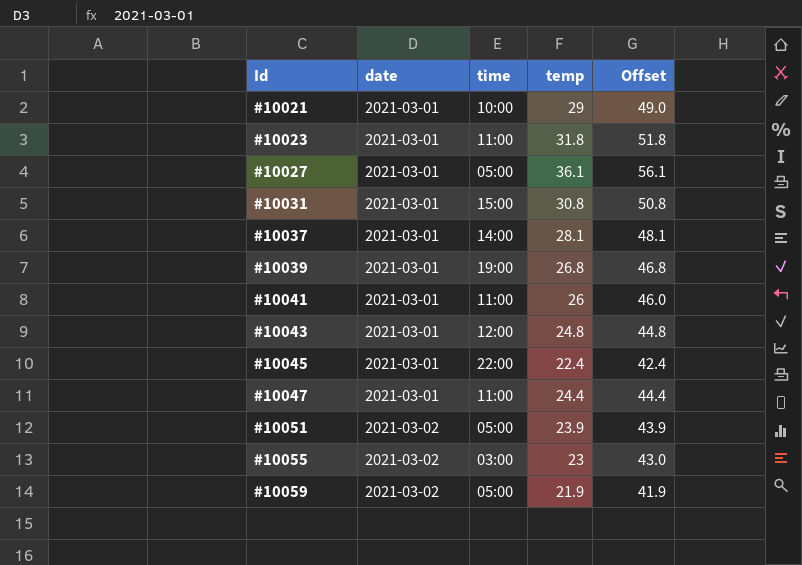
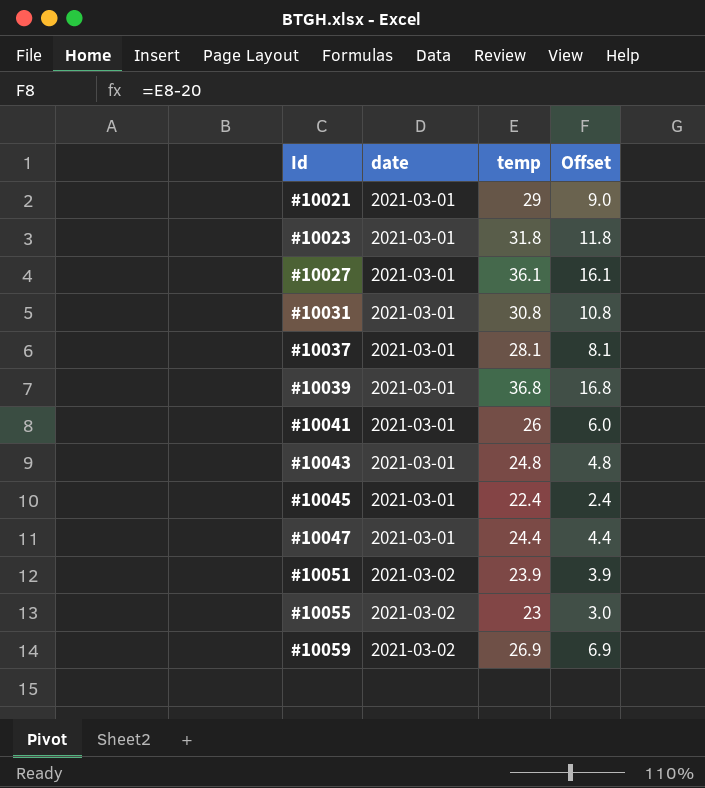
column time | position: 3 -> none
column Offset | formula: [temp] + 20 -> [temp] - 20
#10039 | temp: 26.8 -> 36.8
#10059 | temp: 21.9 -> 26.9

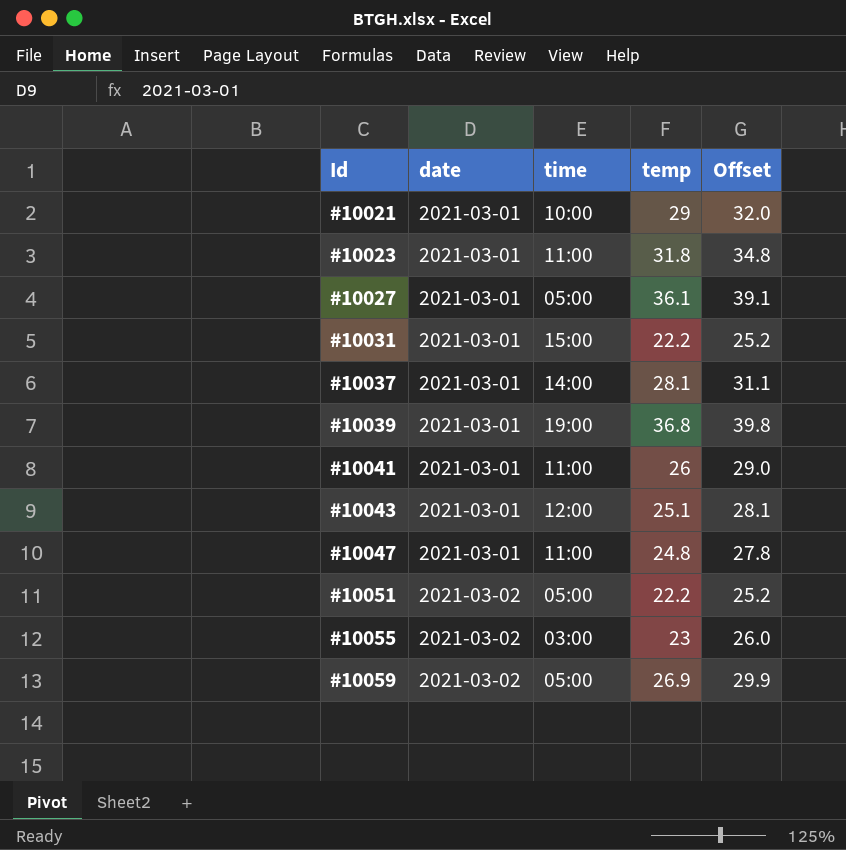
column time | position: none -> 3
column Offset | formula: [temp] - 20 -> [temp] + 3
row #10045: 2021-03-01 | 22.4 | 2.4 -> none
#10031 | temp: 30.8 -> 22.2
#10043 | temp: 24.8 -> 25.1
#10047 | temp: 24.4 -> 24.8
#10051 | temp: 23.9 -> 22.2

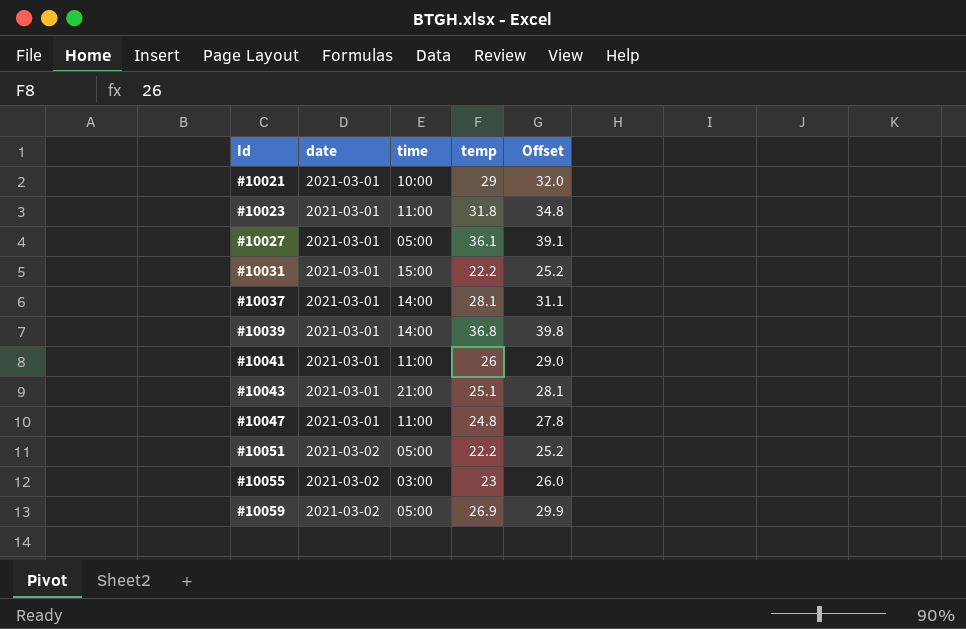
#10039 | time: 19:00 -> 14:00
#10043 | time: 12:00 -> 21:00

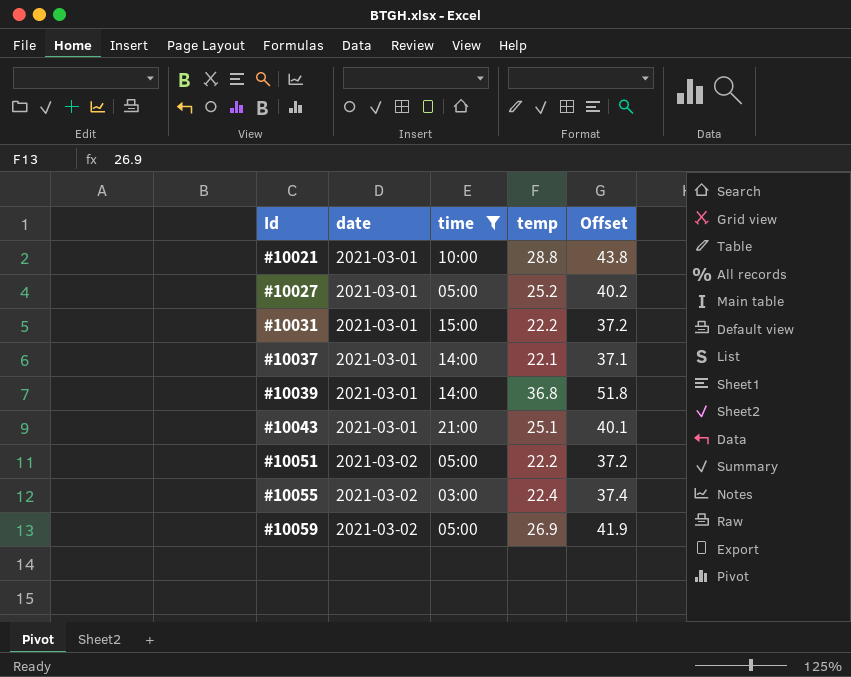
filter: none -> time != 11:00
column Offset | formula: [temp] + 3 -> [temp] + 15
#10021 | temp: 29 -> 28.8
#10027 | temp: 36.1 -> 25.2
#10037 | temp: 28.1 -> 22.1
#10055 | temp: 23 -> 22.4

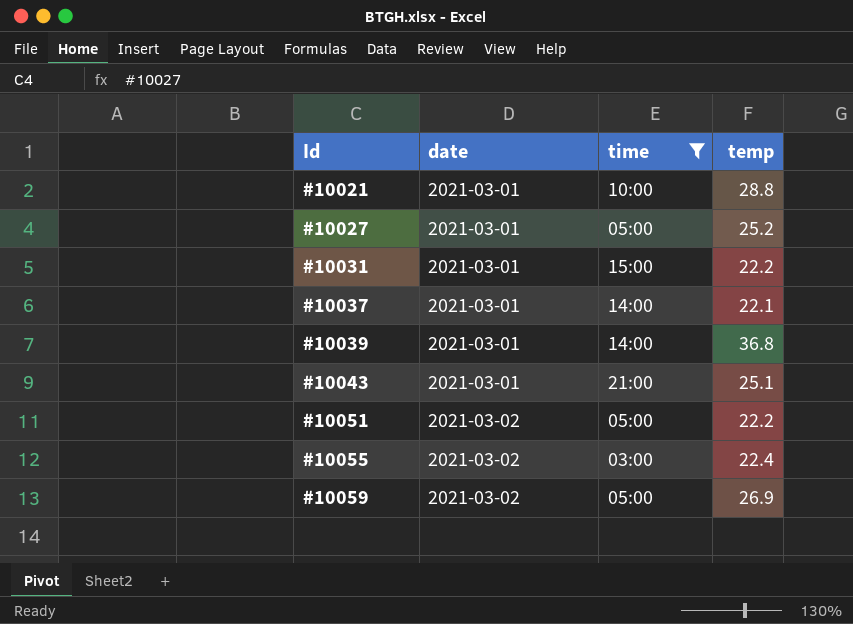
column Offset | formula: [temp] + 15 -> none

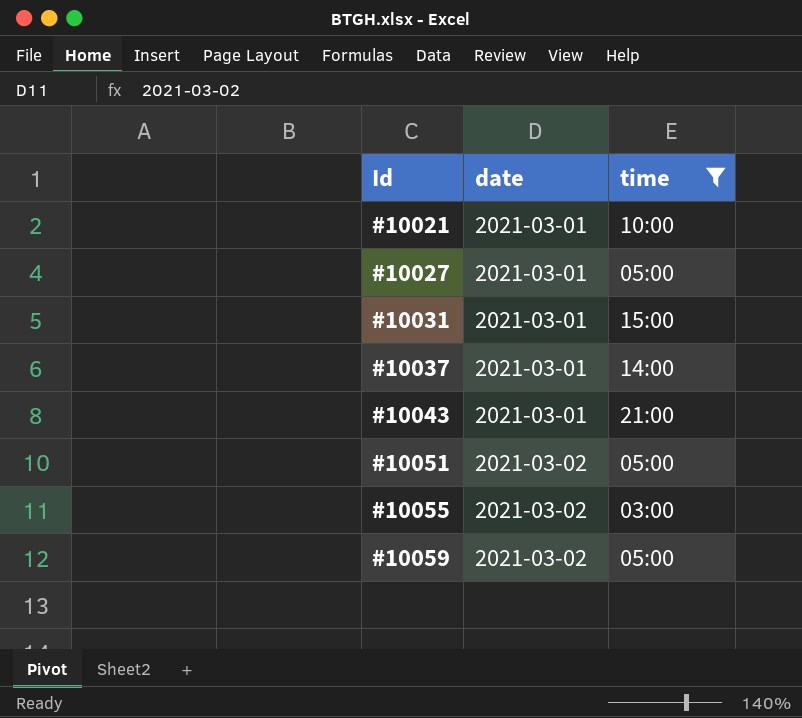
column temp | position: 4 -> none
row #10039: 2021-03-01 | 14:00 | 36.8 -> none

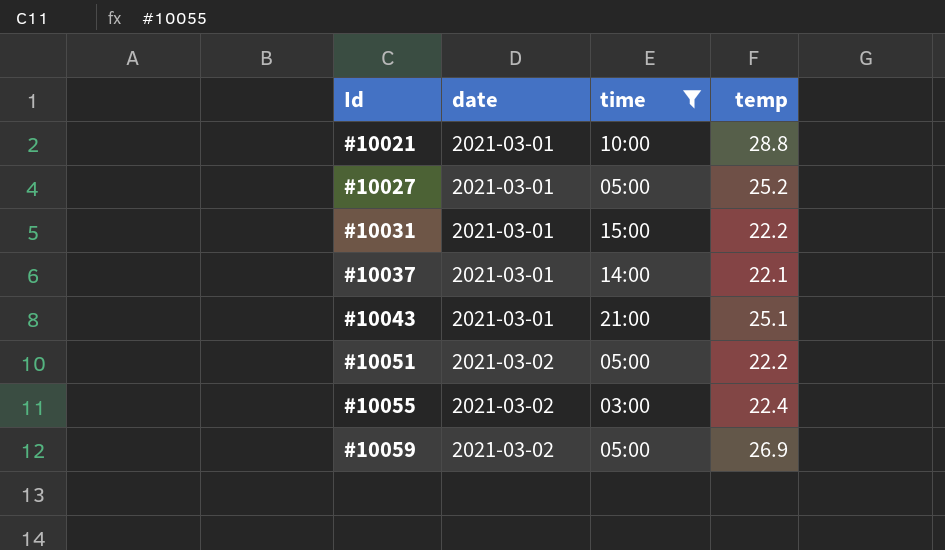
column temp | position: none -> 4

